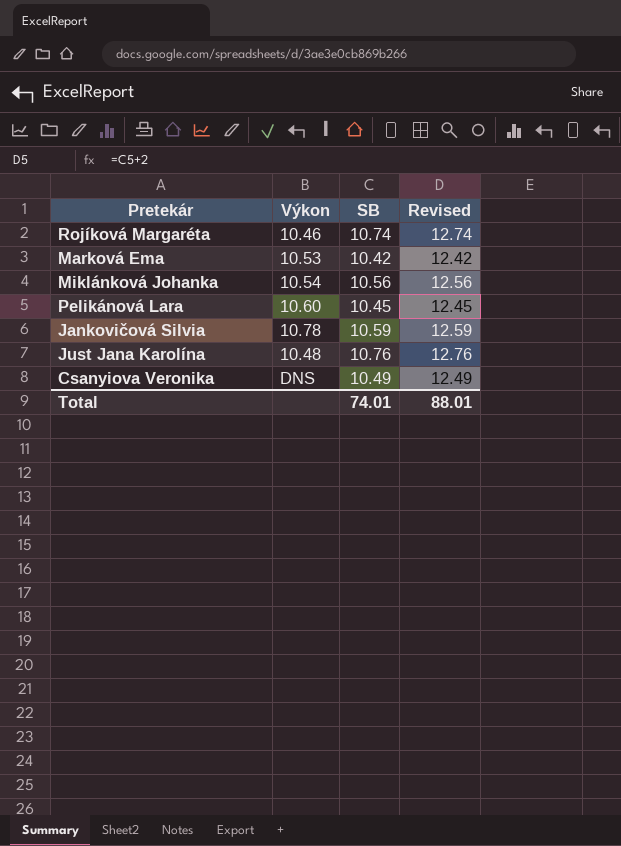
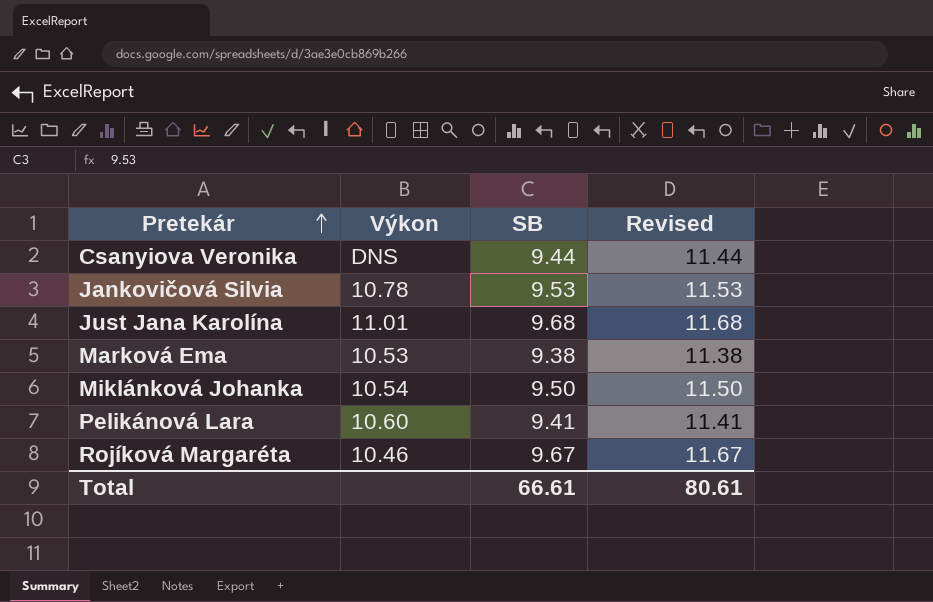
row order: none -> Pretekár ascending
Csanyiova Veronika | SB: 10.49 -> 9.44
Csanyiova Veronika | Revised: 12.49 -> 11.44
Jankovičová Silvia | SB: 10.59 -> 9.53
Jankovičová Silvia | Revised: 12.59 -> 11.53
Just Jana Karolína | Výkon: 10.48 -> 11.01
Just Jana Karolína | SB: 10.76 -> 9.68
Just Jana Karolína | Revised: 12.76 -> 11.68
Marková Ema | SB: 10.42 -> 9.38
Marková Ema | Revised: 12.42 -> 11.38
Miklánková Johanka | SB: 10.56 -> 9.50
Miklánková Johanka | Revised: 12.56 -> 11.50
Pelikánová Lara | SB: 10.45 -> 9.41
Pelikánová Lara | Revised: 12.45 -> 11.41
Rojíková Margaréta | SB: 10.74 -> 9.67
Rojíková Margaréta | Revised: 12.74 -> 11.67
Total | SB: 74.01 -> 66.61
Total | Revised: 88.01 -> 80.61

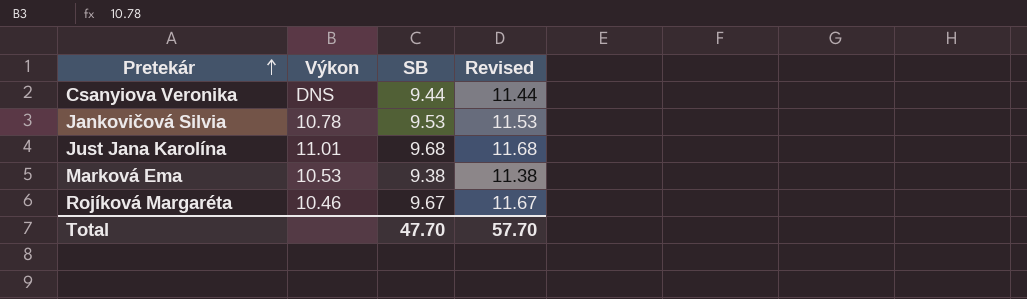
row Miklánková Johanka: 10.54 | 9.50 | 11.50 -> none
row Pelikánová Lara: 10.60 | 9.41 | 11.41 -> none
Total | SB: 66.61 -> 47.70
Total | Revised: 80.61 -> 57.70

